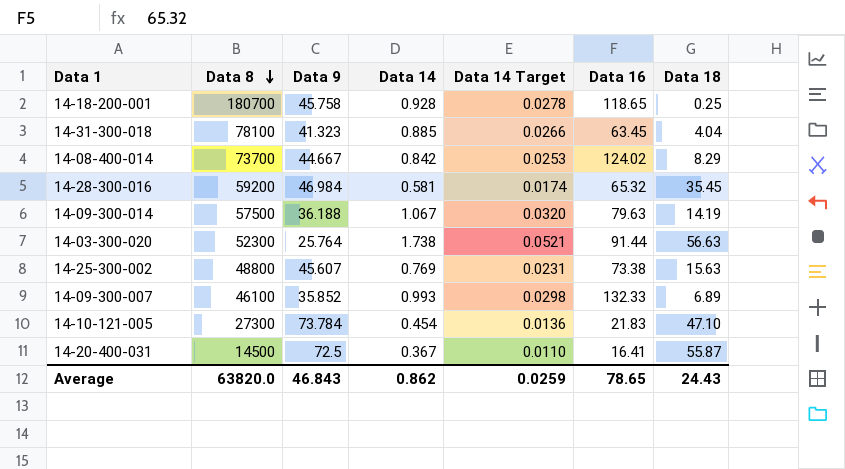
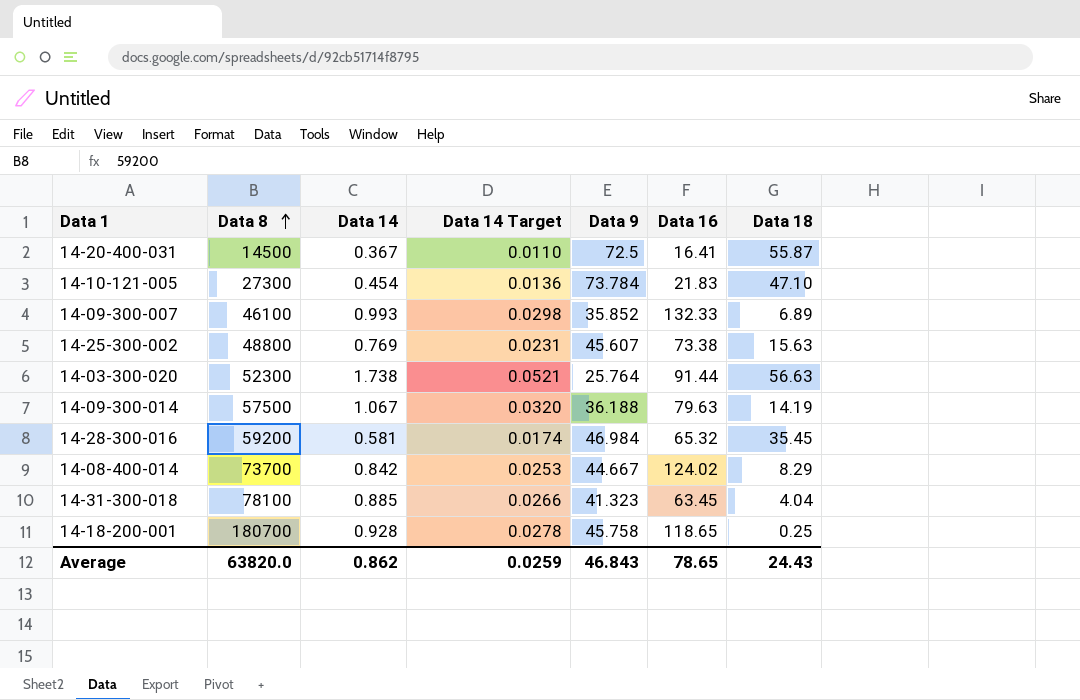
row order: Data 8 descending -> Data 8 ascending
column Data 9 | position: 3 -> 5

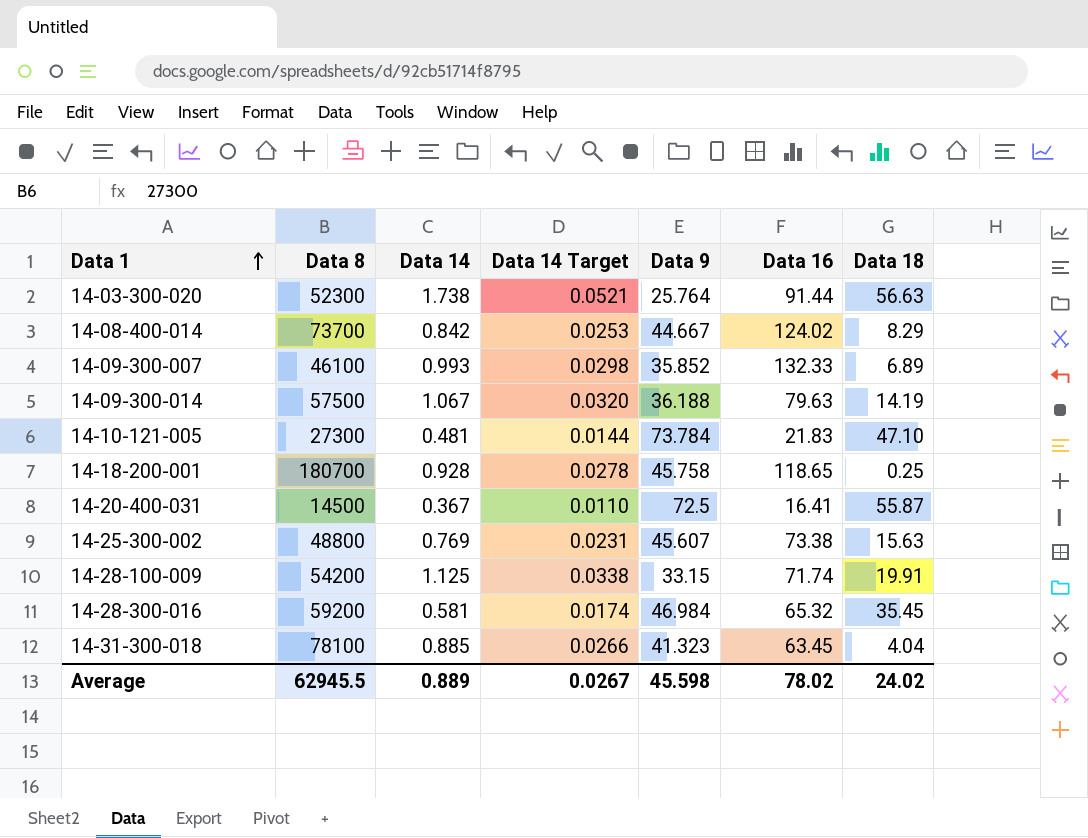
row order: Data 8 ascending -> Data 1 ascending
14-10-121-005 | Data 14: 0.454 -> 0.481
14-10-121-005 | Data 14 Target: 0.0136 -> 0.0144
row 14-28-100-009: none -> 54200 | 1.125 | 0.0338 | 33.15 | 71.74 | 19.91
Average | Data 8: 63820.0 -> 62945.5
Average | Data 14: 0.862 -> 0.889
Average | Data 14 Target: 0.0259 -> 0.0267
Average | Data 9: 46.843 -> 45.598
Average | Data 16: 78.65 -> 78.02
Average | Data 18: 24.43 -> 24.02

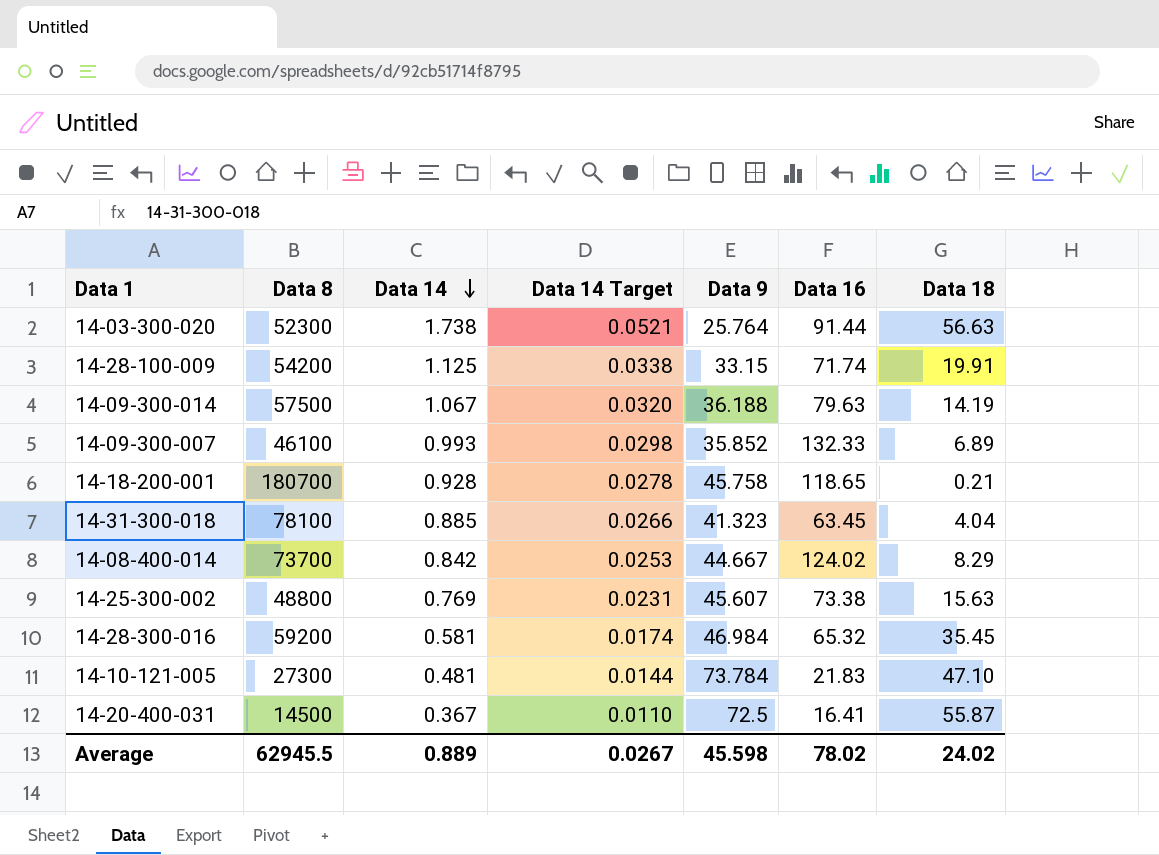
row order: Data 1 ascending -> Data 14 descending
14-18-200-001 | Data 18: 0.25 -> 0.21

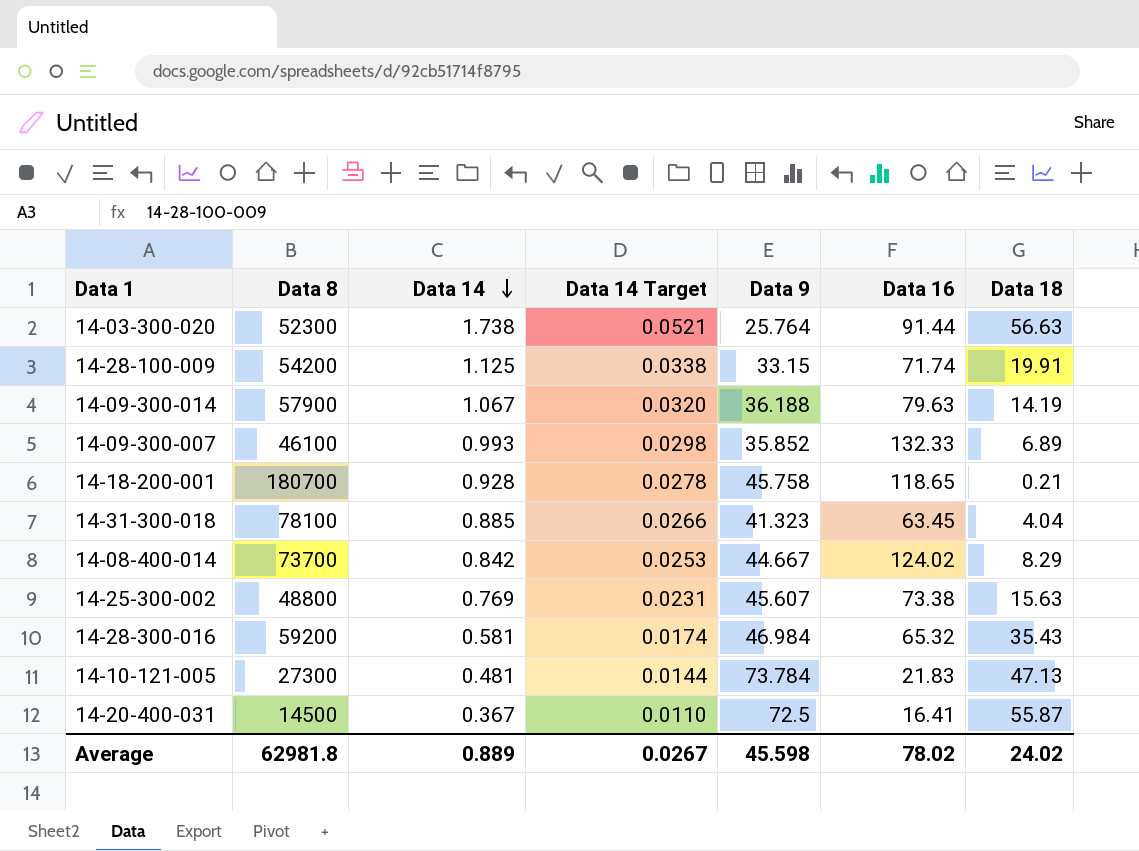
14-09-300-014 | Data 8: 57500 -> 57900
14-28-300-016 | Data 18: 35.45 -> 35.43
14-10-121-005 | Data 18: 47.10 -> 47.13
Average | Data 8: 62945.5 -> 62981.8

